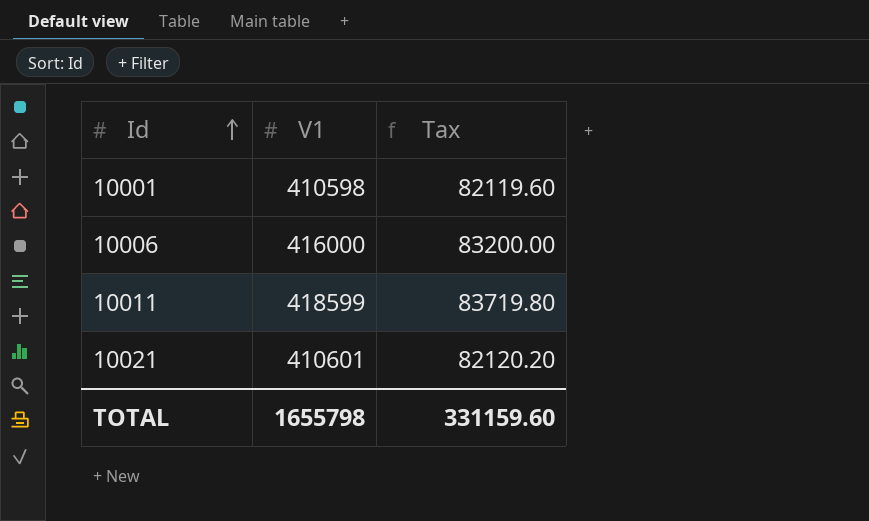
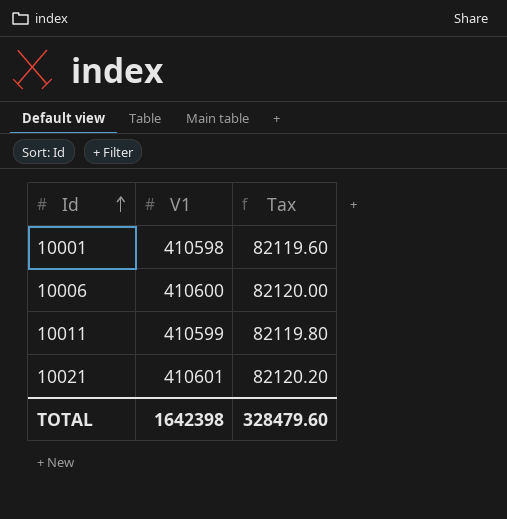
10006 | V1: 416000 -> 410600
10006 | Tax: 83200.00 -> 82120.00
10011 | V1: 418599 -> 410599
10011 | Tax: 83719.80 -> 82119.80
TOTAL | V1: 1655798 -> 1642398
TOTAL | Tax: 331159.60 -> 328479.60

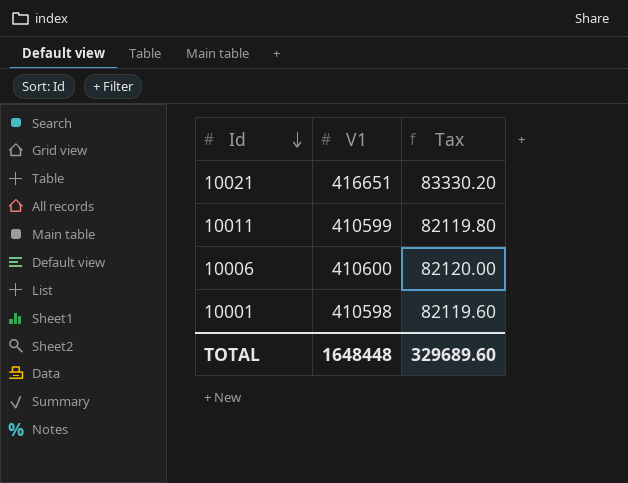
row order: Id ascending -> Id descending
10021 | V1: 410601 -> 416651
10021 | Tax: 82120.20 -> 83330.20
TOTAL | V1: 1642398 -> 1648448
TOTAL | Tax: 328479.60 -> 329689.60

